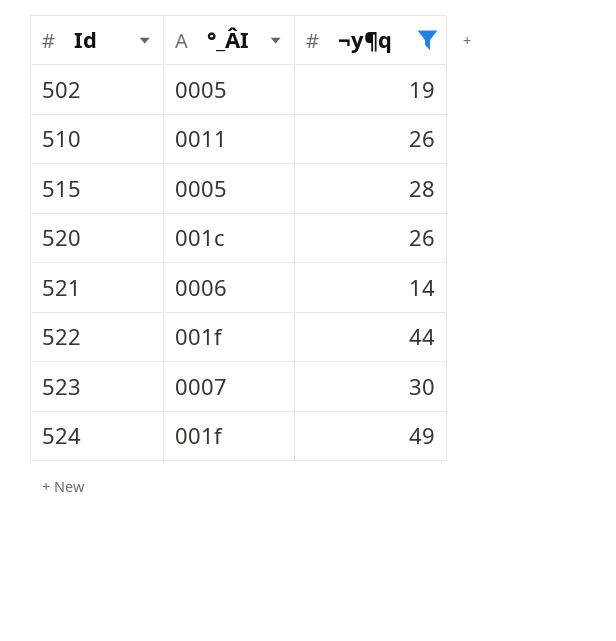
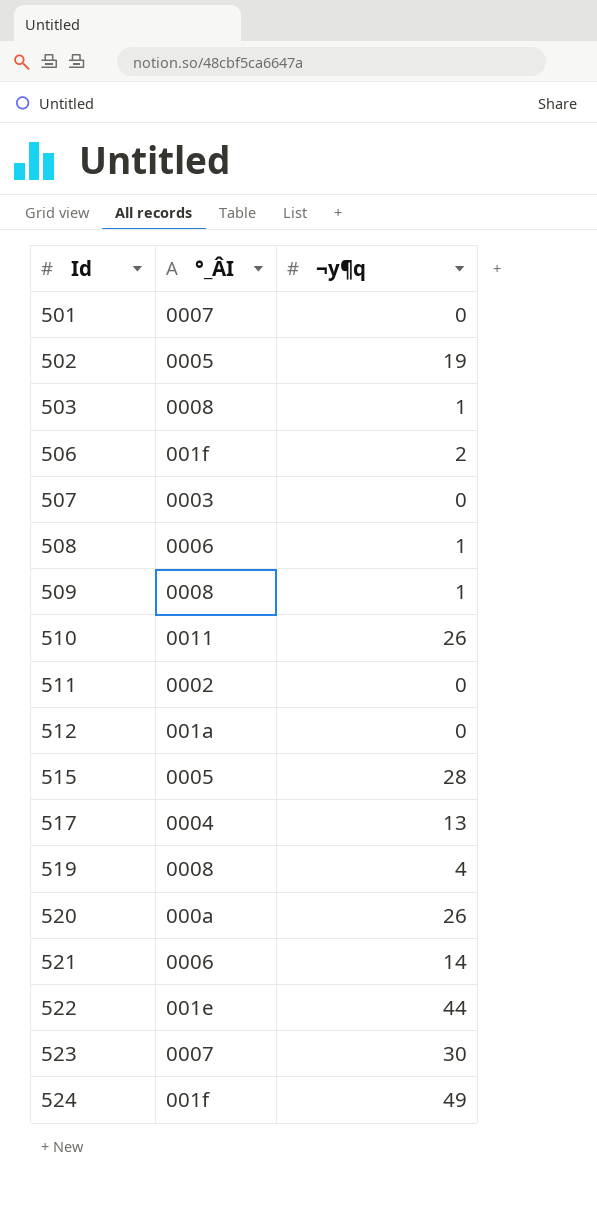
filter: ¬y¶q >= 14 -> none
520 | °_ÂI: 001c -> 000a
522 | °_ÂI: 001f -> 001e

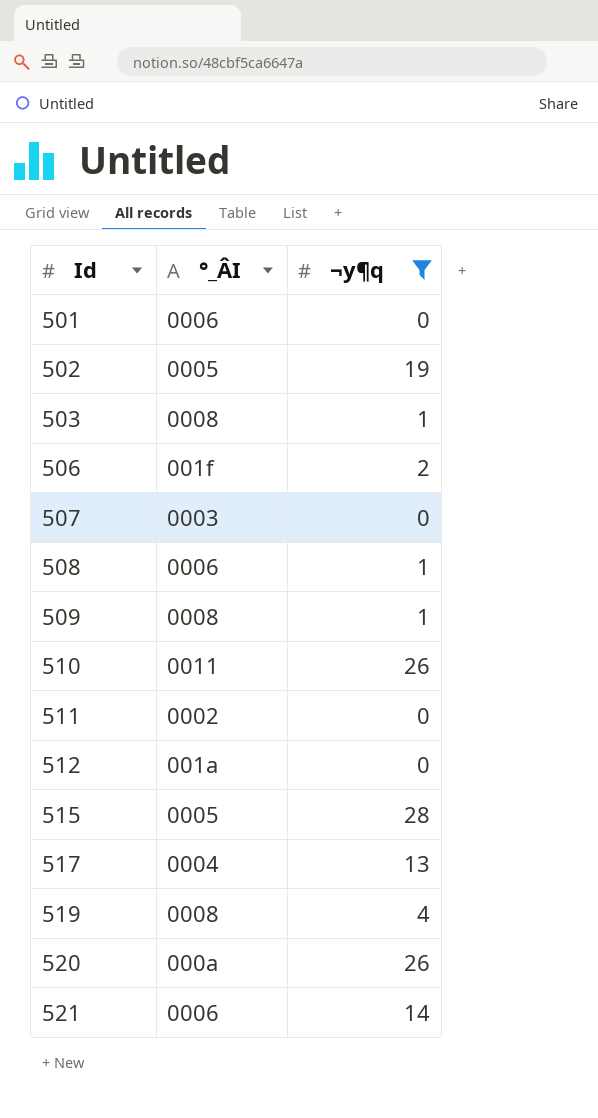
filter: none -> ¬y¶q <= 28
501 | °_ÂI: 0007 -> 0006

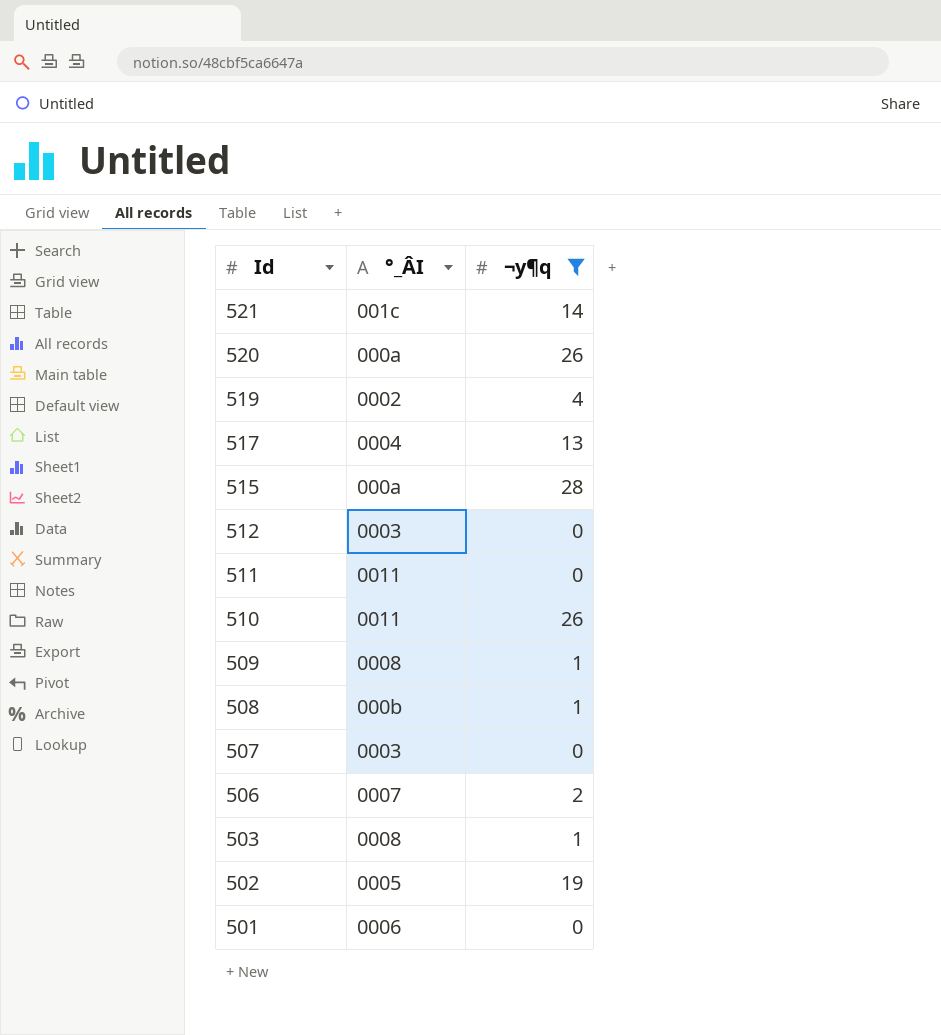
row order: Id ascending -> Id descending
521 | °_ÂI: 0006 -> 001c
519 | °_ÂI: 0008 -> 0002
515 | °_ÂI: 0005 -> 000a
512 | °_ÂI: 001a -> 0003
511 | °_ÂI: 0002 -> 0011
508 | °_ÂI: 0006 -> 000b
506 | °_ÂI: 001f -> 0007

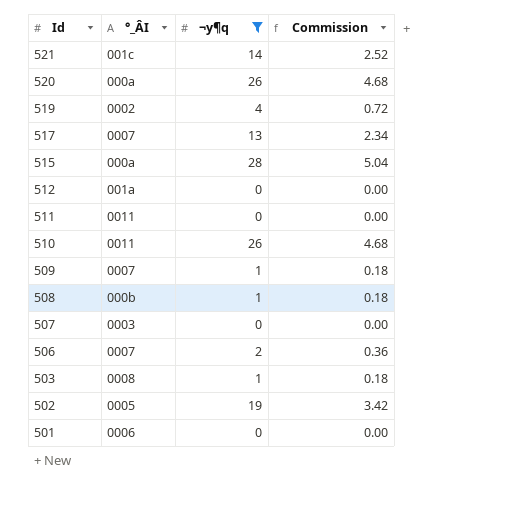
column Commission | formula: none -> [¬y¶q] * 0.18
517 | °_ÂI: 0004 -> 0007
512 | °_ÂI: 0003 -> 001a
509 | °_ÂI: 0008 -> 0007

